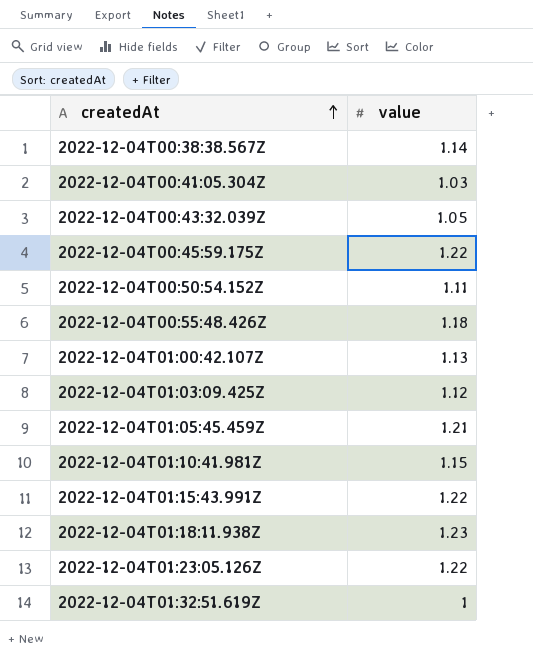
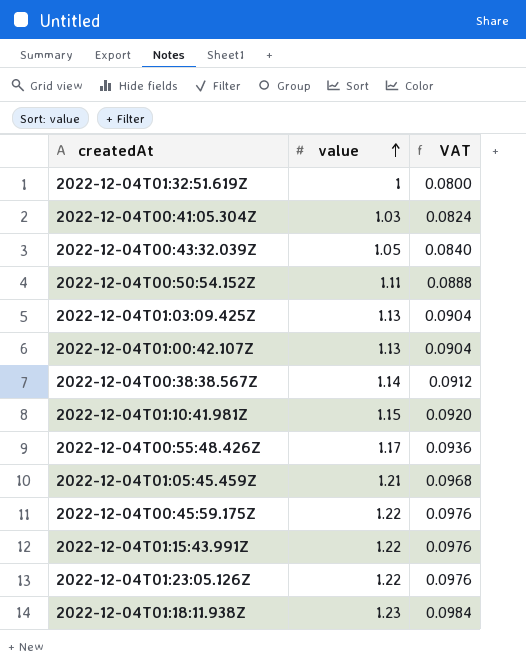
row order: createdAt ascending -> value ascending
column VAT | formula: none -> [value] * 0.08
2022-12-04T01:03:09.425Z | value: 1.12 -> 1.13
2022-12-04T00:55:48.426Z | value: 1.18 -> 1.17

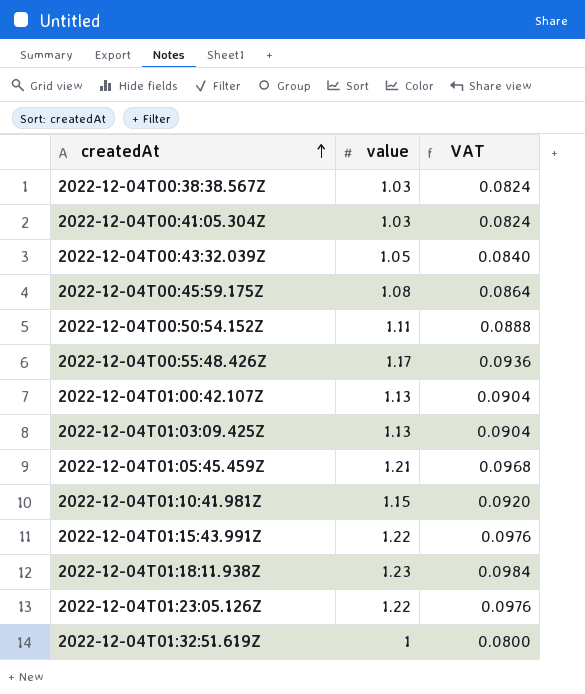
row order: value ascending -> createdAt ascending
2022-12-04T00:38:38.567Z | value: 1.14 -> 1.03
2022-12-04T00:38:38.567Z | VAT: 0.0912 -> 0.0824
2022-12-04T00:45:59.175Z | value: 1.22 -> 1.08
2022-12-04T00:45:59.175Z | VAT: 0.0976 -> 0.0864

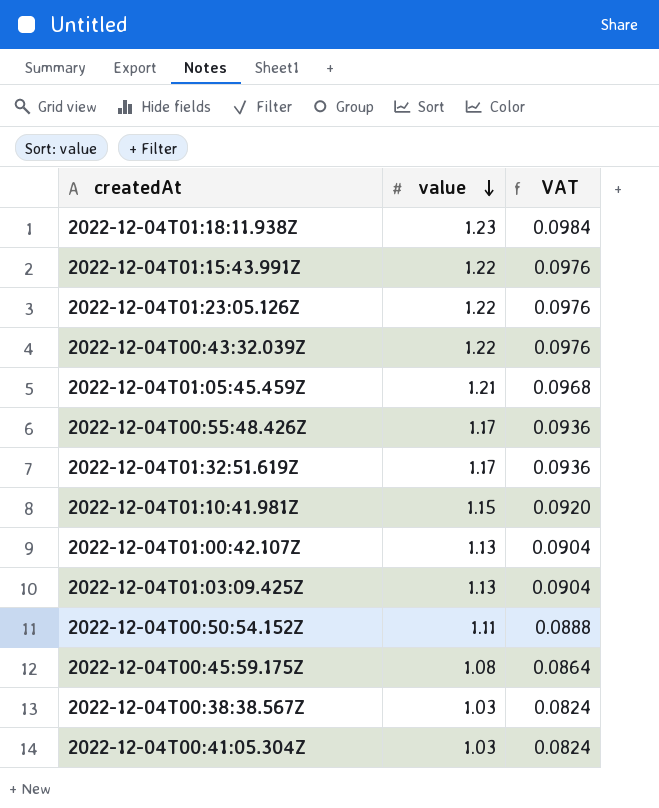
row order: createdAt ascending -> value descending
2022-12-04T00:43:32.039Z | value: 1.05 -> 1.22
2022-12-04T00:43:32.039Z | VAT: 0.0840 -> 0.0976
2022-12-04T01:32:51.619Z | value: 1 -> 1.17
2022-12-04T01:32:51.619Z | VAT: 0.0800 -> 0.0936

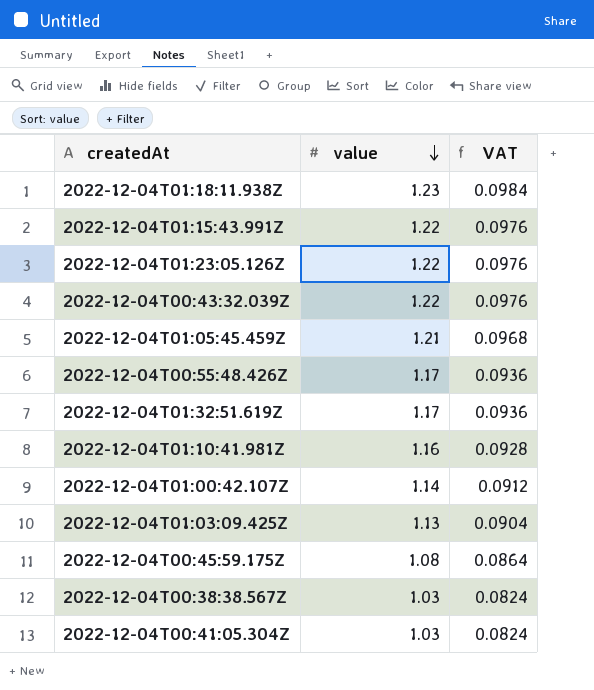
row 2022-12-04T00:50:54.152Z: 1.11 | 0.0888 -> none
2022-12-04T01:10:41.981Z | value: 1.15 -> 1.16
2022-12-04T01:10:41.981Z | VAT: 0.0920 -> 0.0928
2022-12-04T01:00:42.107Z | value: 1.13 -> 1.14
2022-12-04T01:00:42.107Z | VAT: 0.0904 -> 0.0912

